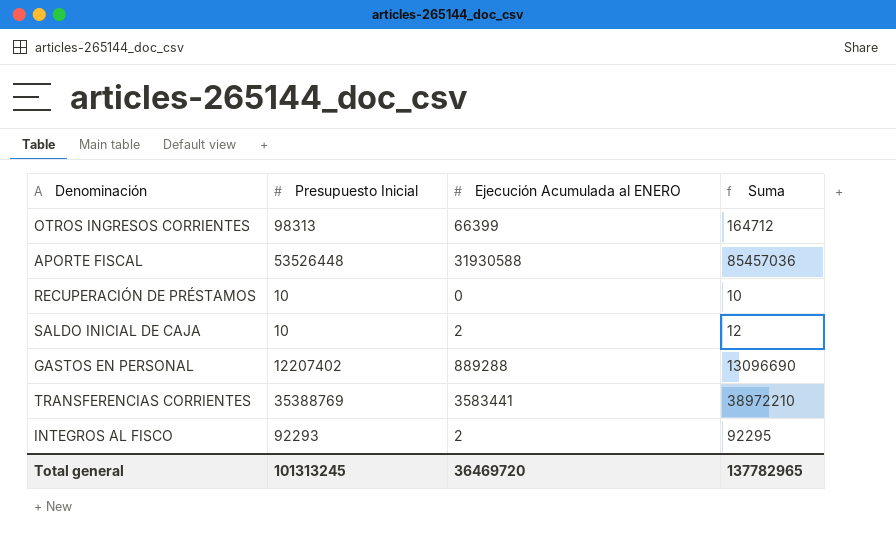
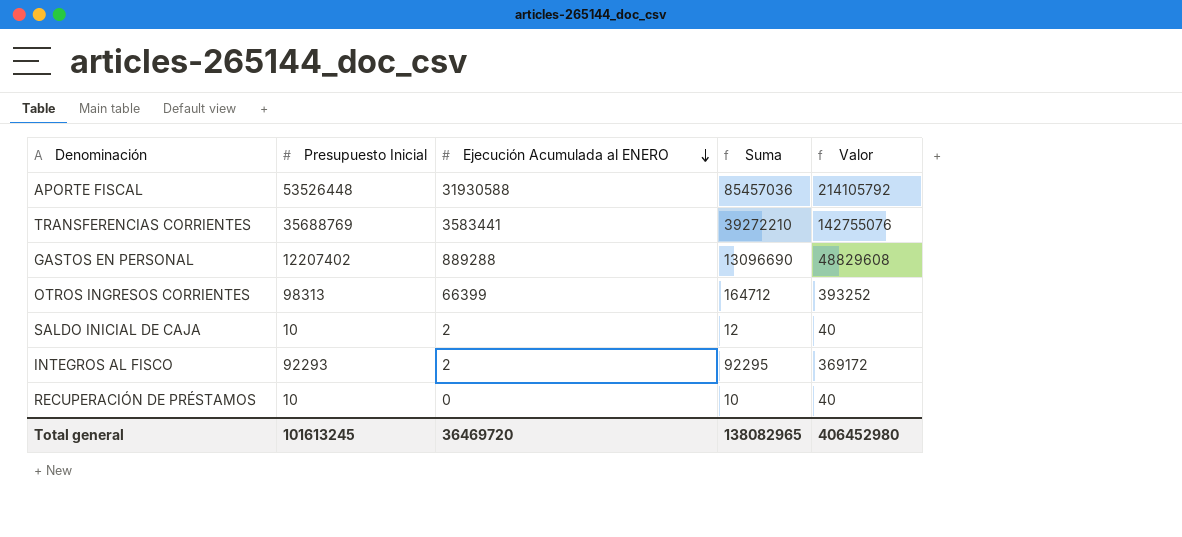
row order: none -> Ejecución Acumulada al ENERO descending
column Valor | formula: none -> [Presupuesto Inicial] * 4
TRANSFERENCIAS CORRIENTES | Presupuesto Inicial: 35388769 -> 35688769
TRANSFERENCIAS CORRIENTES | Suma: 38972210 -> 39272210
Total general | Presupuesto Inicial: 101313245 -> 101613245
Total general | Suma: 137782965 -> 138082965

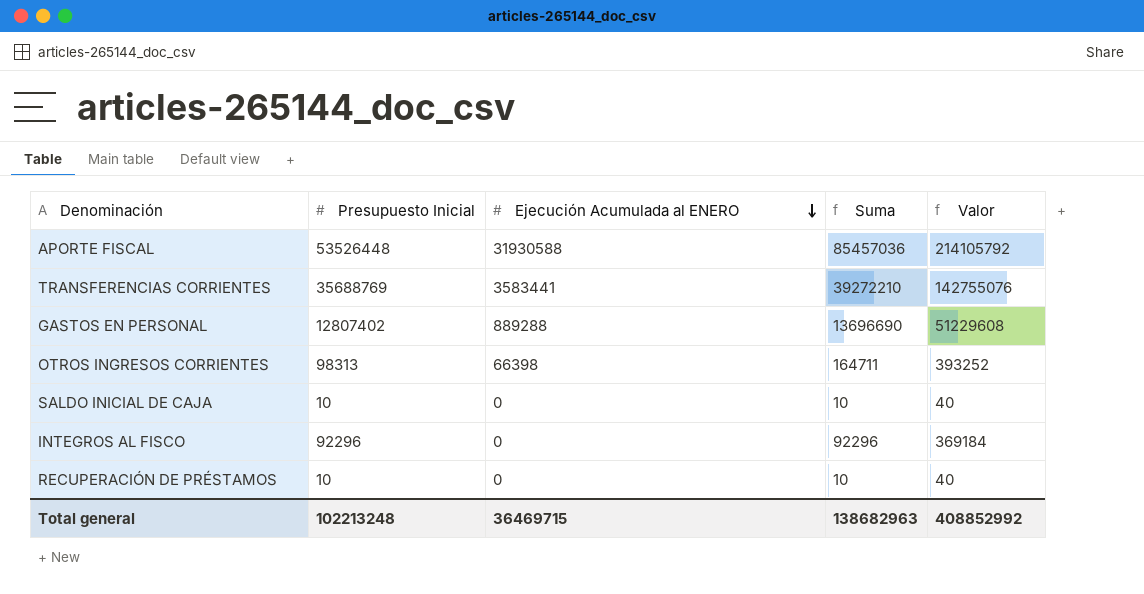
GASTOS EN PERSONAL | Presupuesto Inicial: 12207402 -> 12807402
GASTOS EN PERSONAL | Suma: 13096690 -> 13696690
GASTOS EN PERSONAL | Valor: 48829608 -> 51229608
OTROS INGRESOS CORRIENTES | Ejecución Acumulada al ENERO: 66399 -> 66398
OTROS INGRESOS CORRIENTES | Suma: 164712 -> 164711
SALDO INICIAL DE CAJA | Ejecución Acumulada al ENERO: 2 -> 0
SALDO INICIAL DE CAJA | Suma: 12 -> 10
INTEGROS AL FISCO | Presupuesto Inicial: 92293 -> 92296
INTEGROS AL FISCO | Ejecución Acumulada al ENERO: 2 -> 0
INTEGROS AL FISCO | Suma: 92295 -> 92296
INTEGROS AL FISCO | Valor: 369172 -> 369184
Total general | Presupuesto Inicial: 101613245 -> 102213248
Total general | Ejecución Acumulada al ENERO: 36469720 -> 36469715
Total general | Suma: 138082965 -> 138682963
Total general | Valor: 406452980 -> 408852992

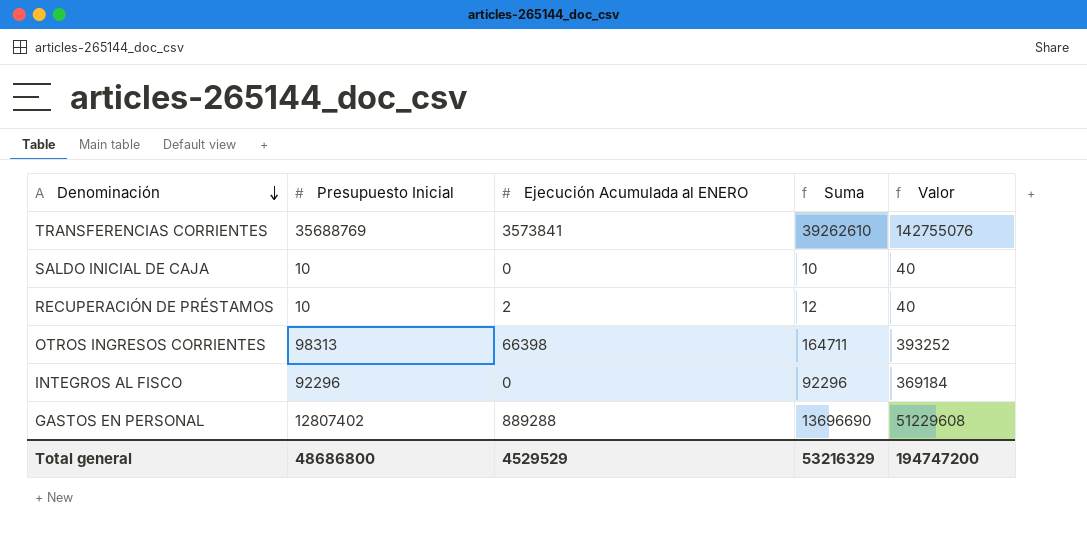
row order: Ejecución Acumulada al ENERO descending -> Denominación descending
row APORTE FISCAL: 53526448 | 31930588 | 85457036 | 214105792 -> none
TRANSFERENCIAS CORRIENTES | Ejecución Acumulada al ENERO: 3583441 -> 3573841
TRANSFERENCIAS CORRIENTES | Suma: 39272210 -> 39262610
RECUPERACIÓN DE PRÉSTAMOS | Ejecución Acumulada al ENERO: 0 -> 2
RECUPERACIÓN DE PRÉSTAMOS | Suma: 10 -> 12
Total general | Presupuesto Inicial: 102213248 -> 48686800
Total general | Ejecución Acumulada al ENERO: 36469715 -> 4529529
Total general | Suma: 138682963 -> 53216329
Total general | Valor: 408852992 -> 194747200

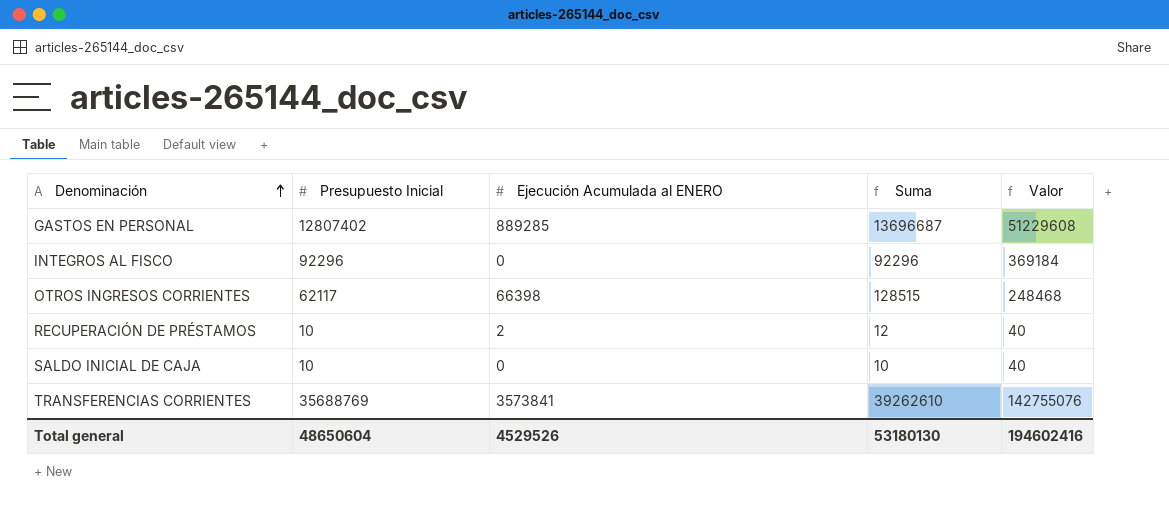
row order: Denominación descending -> Denominación ascending
GASTOS EN PERSONAL | Ejecución Acumulada al ENERO: 889288 -> 889285
GASTOS EN PERSONAL | Suma: 13696690 -> 13696687
OTROS INGRESOS CORRIENTES | Presupuesto Inicial: 98313 -> 62117
OTROS INGRESOS CORRIENTES | Suma: 164711 -> 128515
OTROS INGRESOS CORRIENTES | Valor: 393252 -> 248468
Total general | Presupuesto Inicial: 48686800 -> 48650604
Total general | Ejecución Acumulada al ENERO: 4529529 -> 4529526
Total general | Suma: 53216329 -> 53180130
Total general | Valor: 194747200 -> 194602416

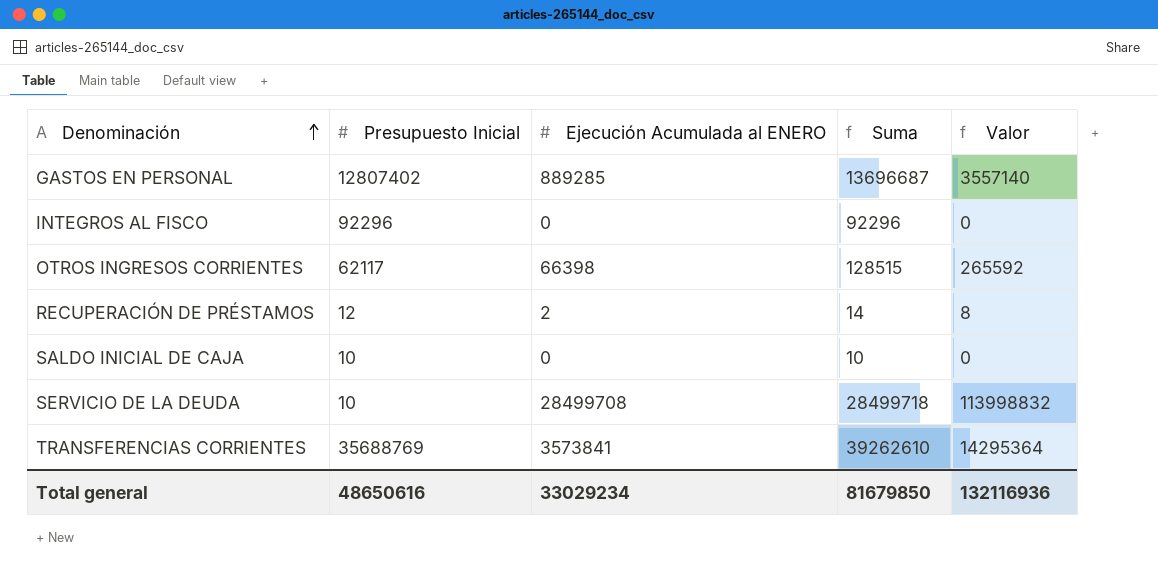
column Valor | formula: [Presupuesto Inicial] * 4 -> [Ejecución Acumulada al ENERO] * 4
RECUPERACIÓN DE PRÉSTAMOS | Presupuesto Inicial: 10 -> 12
RECUPERACIÓN DE PRÉSTAMOS | Suma: 12 -> 14
row SERVICIO DE LA DEUDA: none -> 10 | 28499708 | 28499718 | 113998832
Total general | Presupuesto Inicial: 48650604 -> 48650616
Total general | Ejecución Acumulada al ENERO: 4529526 -> 33029234
Total general | Suma: 53180130 -> 81679850
Total general | Valor: 194602416 -> 132116936

